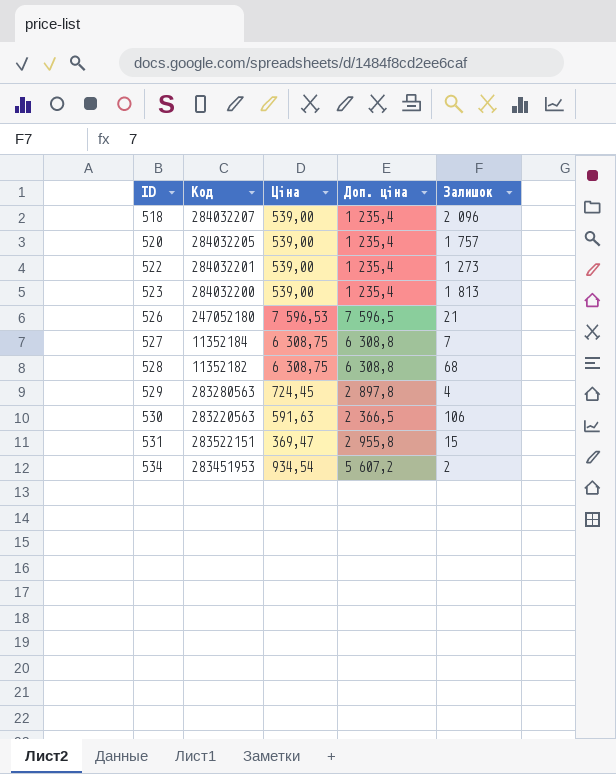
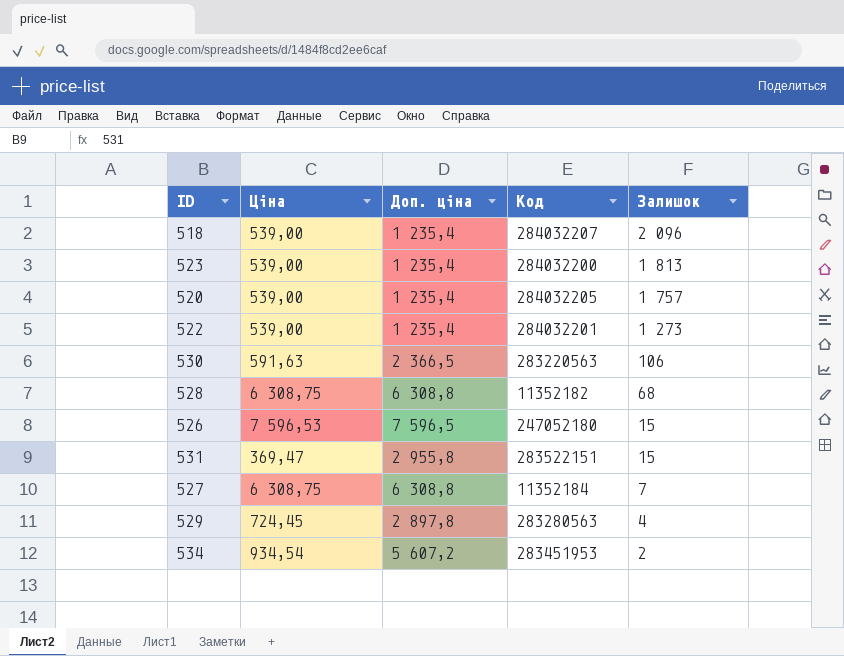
row order: ID ascending -> Залишок descending
column Код | position: 2 -> 4
526 | Залишок: 21 -> 15

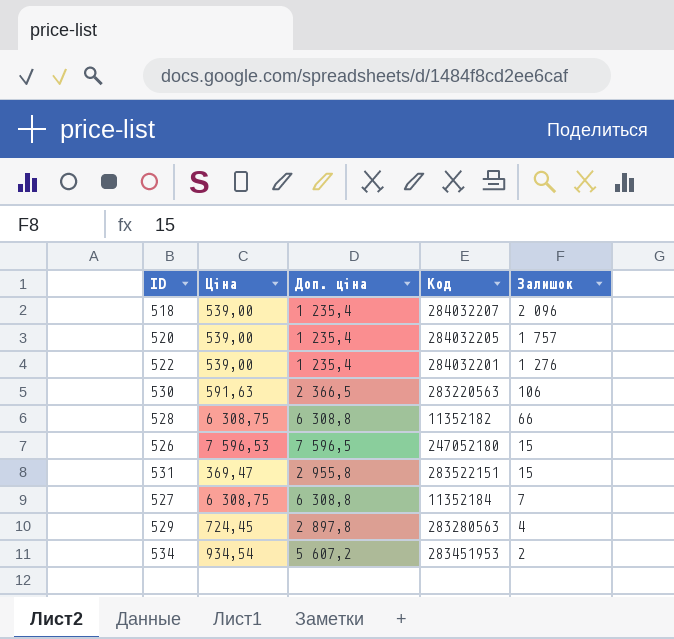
row 523: 539,00 | 1 235,4 | 284032200 | 1 813 -> none
522 | Залишок: 1 273 -> 1 276
528 | Залишок: 68 -> 66

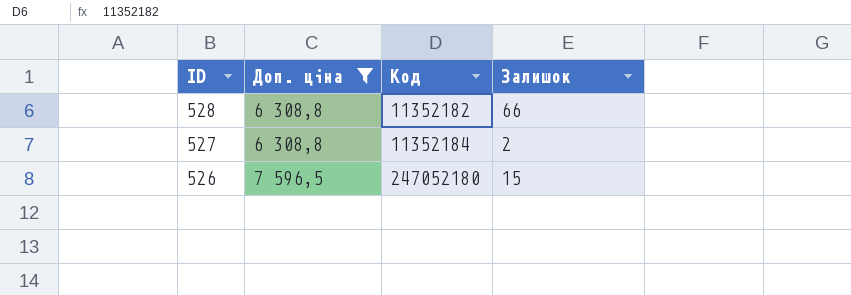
filter: none -> Доп. ціна >= 6 308,8
row order: Залишок descending -> ID descending
column Ціна | position: 2 -> none
527 | Залишок: 7 -> 2

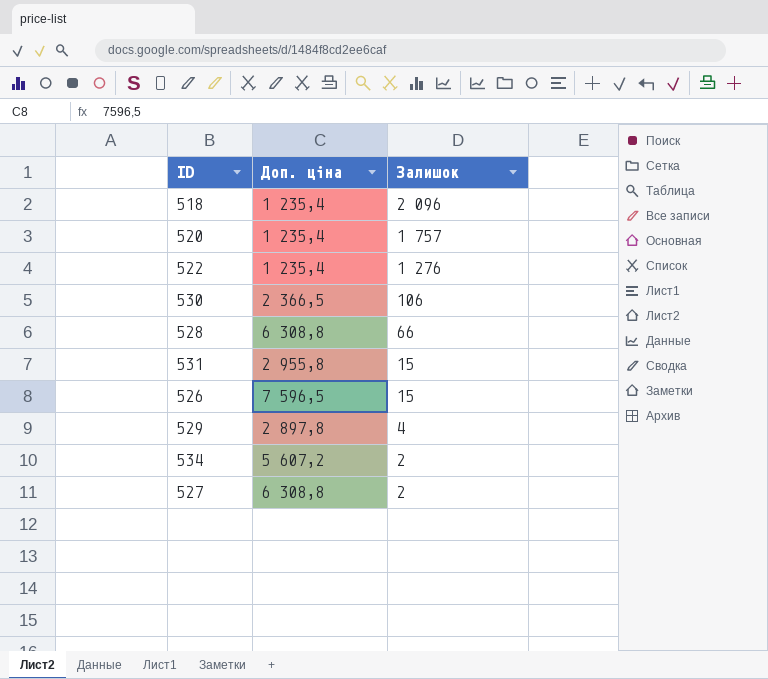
filter: Доп. ціна >= 6 308,8 -> none
row order: ID descending -> Залишок descending
column Код | position: 3 -> none

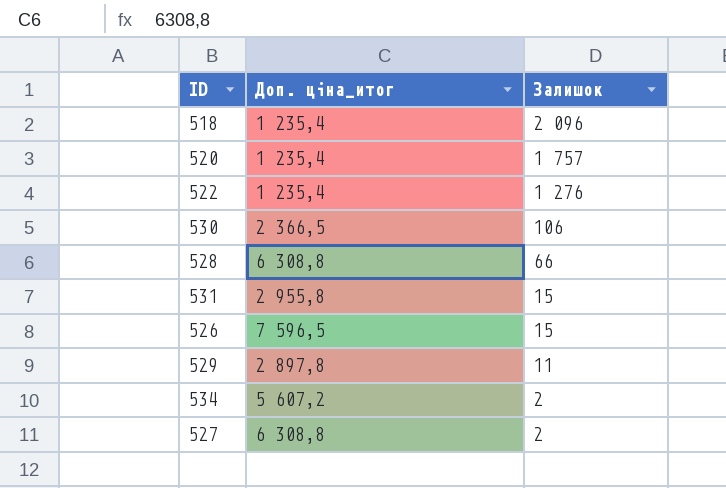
column name: Доп. ціна -> Доп. ціна_итог
529 | Залишок: 4 -> 11

